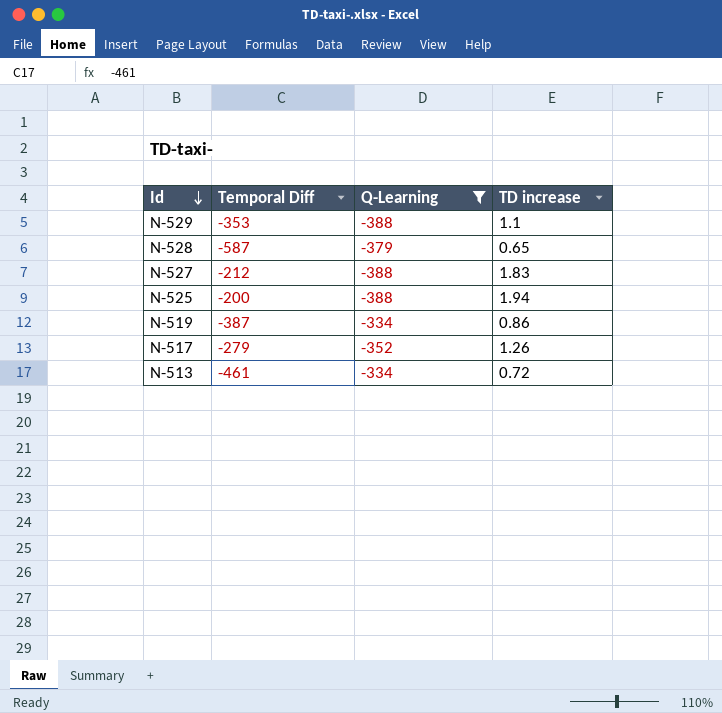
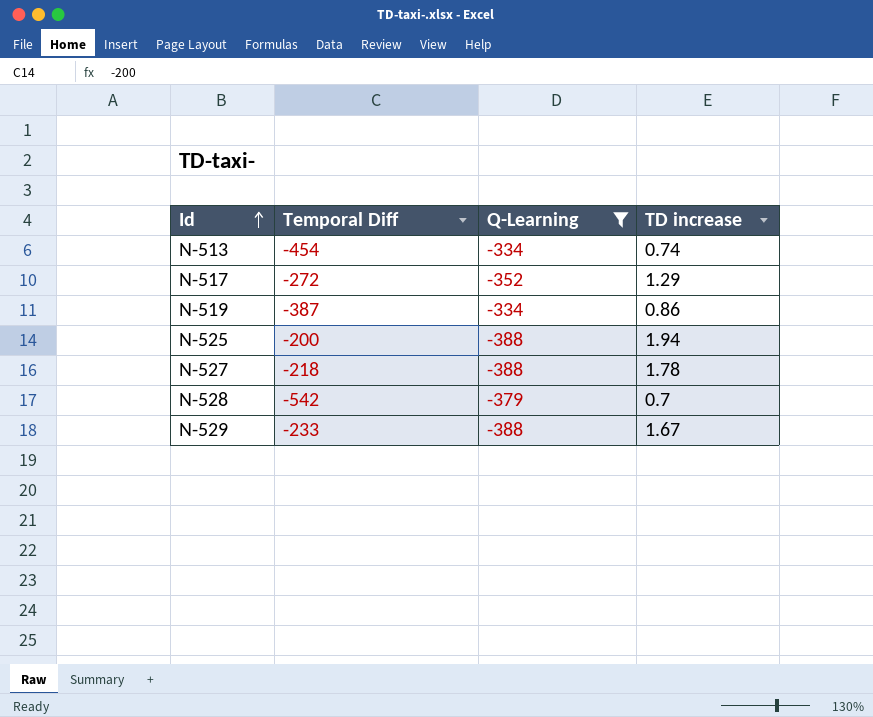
row order: Id descending -> Id ascending
N-513 | Temporal Diff: -461 -> -454
N-513 | TD increase: 0.72 -> 0.74
N-517 | Temporal Diff: -279 -> -272
N-517 | TD increase: 1.26 -> 1.29
N-527 | Temporal Diff: -212 -> -218
N-527 | TD increase: 1.83 -> 1.78
N-528 | Temporal Diff: -587 -> -542
N-528 | TD increase: 0.65 -> 0.7
N-529 | Temporal Diff: -353 -> -233
N-529 | TD increase: 1.1 -> 1.67

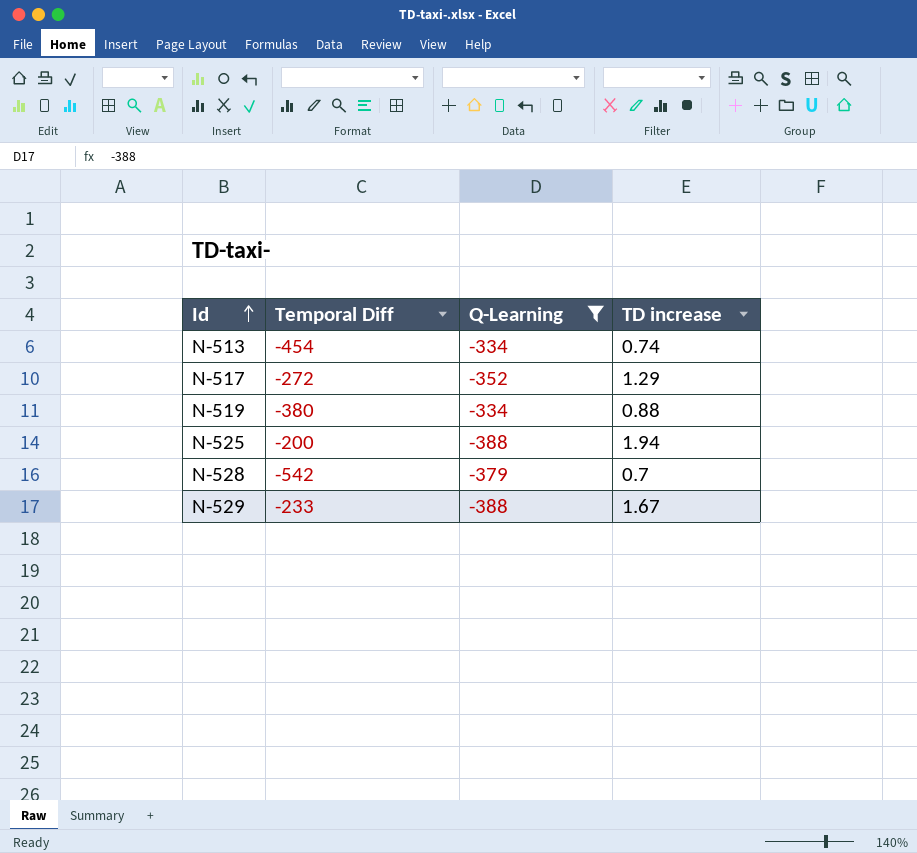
row N-527: -218 | -388 | 1.78 -> none
N-519 | Temporal Diff: -387 -> -380
N-519 | TD increase: 0.86 -> 0.88

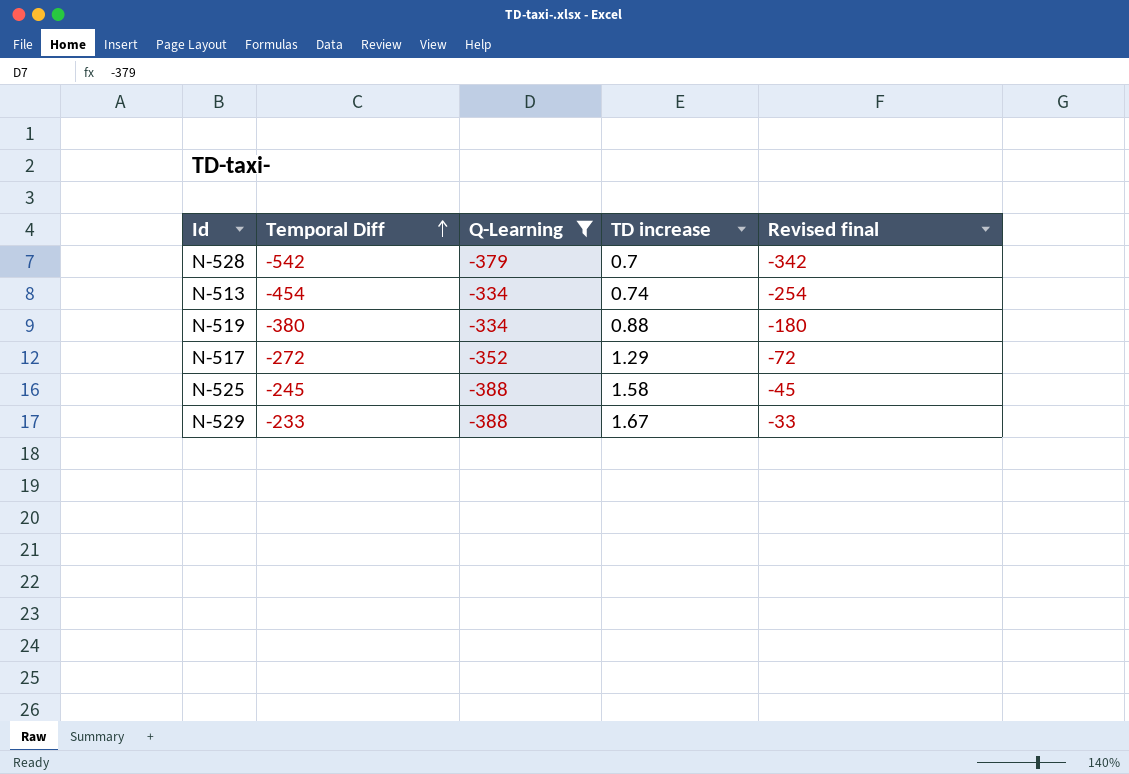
row order: Id ascending -> Temporal Diff ascending
column Revised final | formula: none -> [Temporal Diff] + 200
N-525 | Temporal Diff: -200 -> -245
N-525 | TD increase: 1.94 -> 1.58

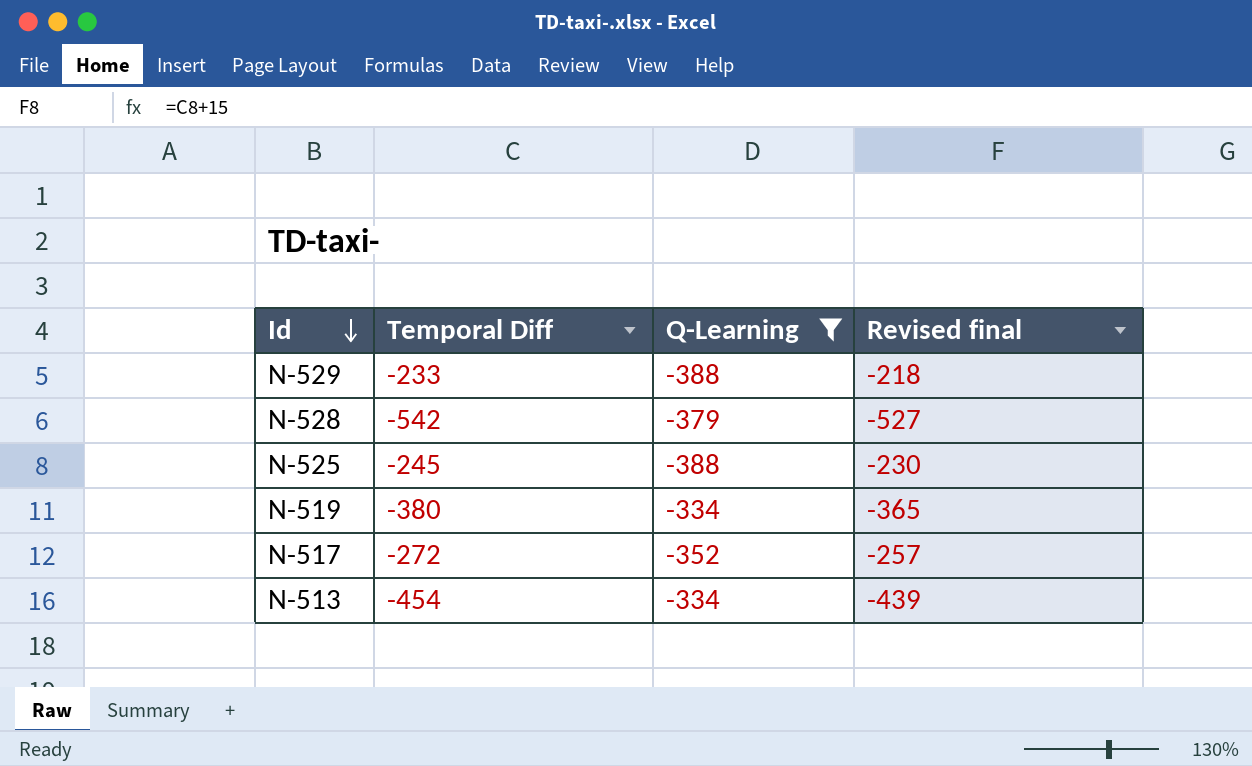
row order: Temporal Diff ascending -> Id descending
column TD increase | formula: [Q-Learning] / [Temporal Diff] -> none
column Revised final | formula: [Temporal Diff] + 200 -> [Temporal Diff] + 15

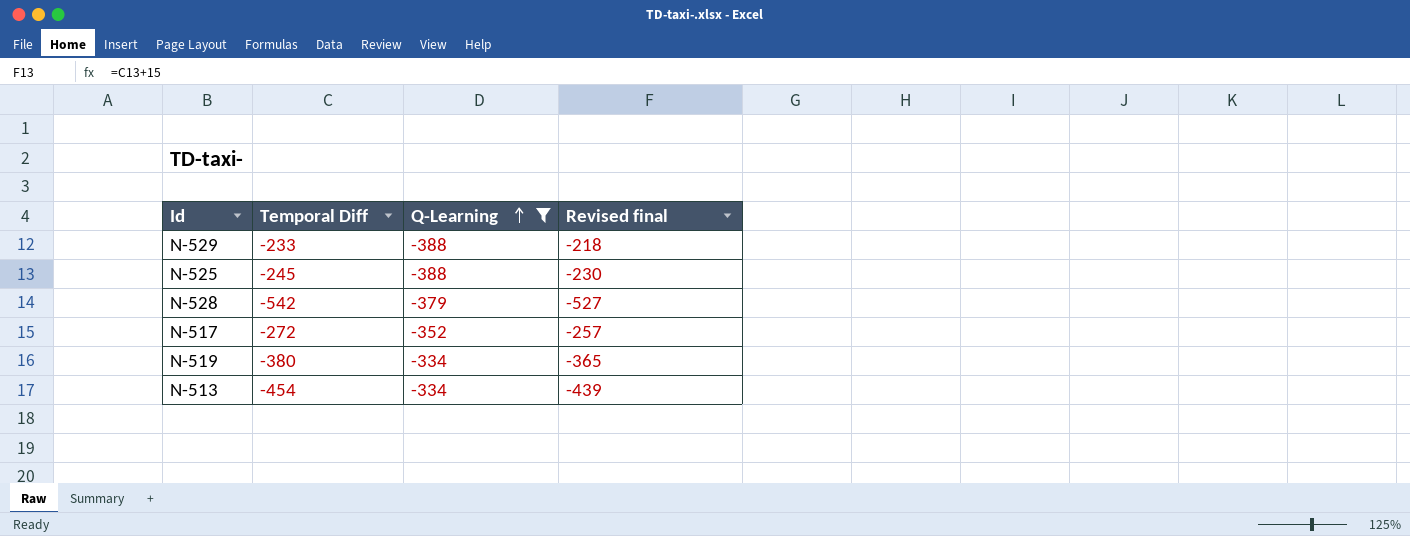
row order: Id descending -> Q-Learning ascending

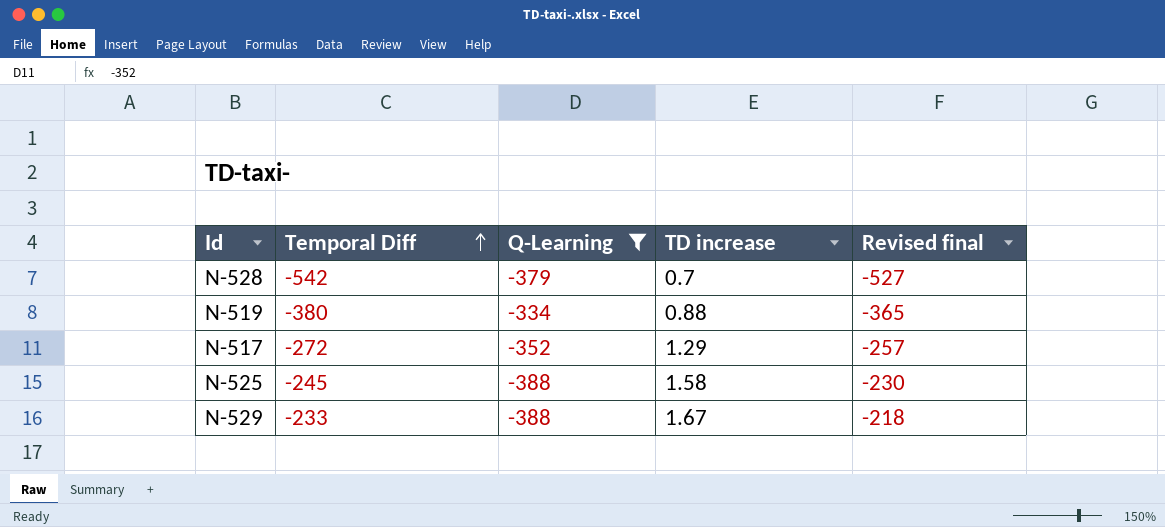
row order: Q-Learning ascending -> Temporal Diff ascending
column TD increase | formula: none -> [Q-Learning] / [Temporal Diff]
row N-513: -454 | -334 | -439 -> none

